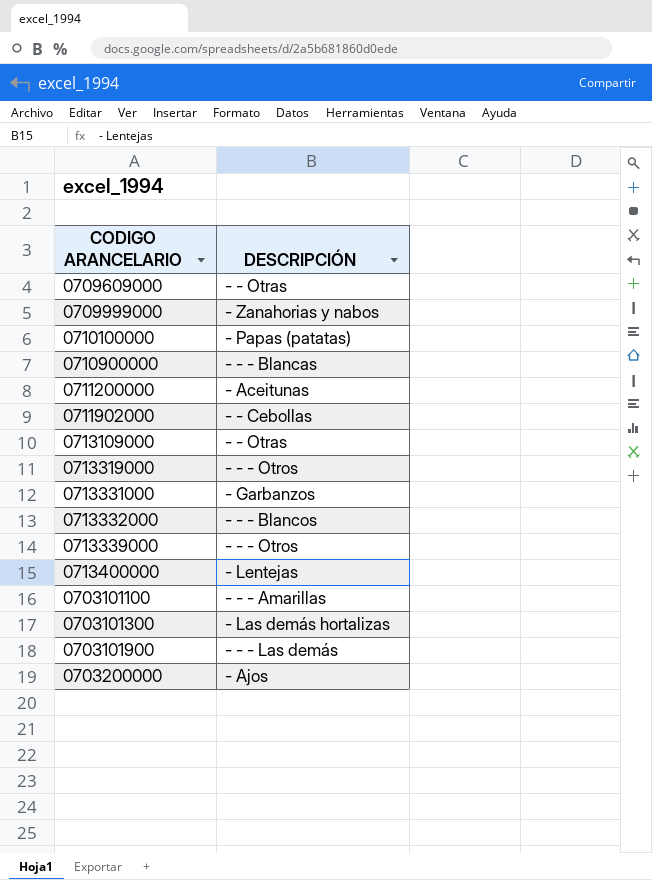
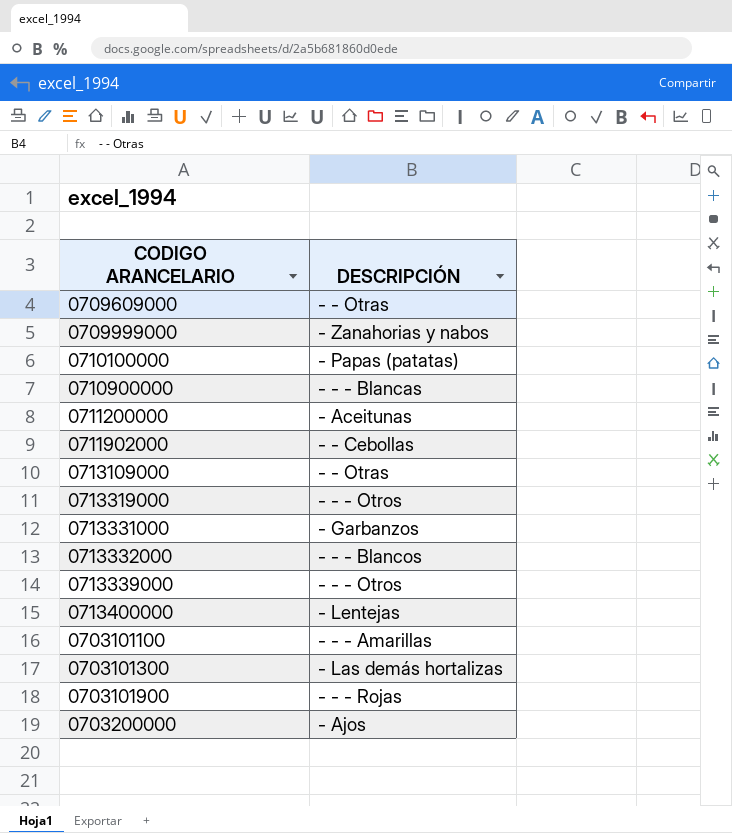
0703101900 | DESCRIPCIÓN: - - - Las demás -> - - - Rojas

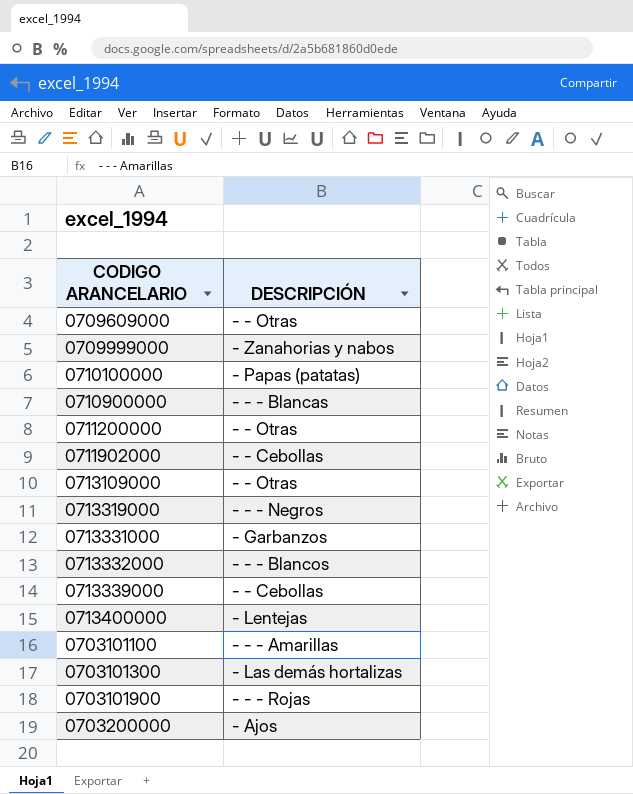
0711200000 | DESCRIPCIÓN: - Aceitunas -> - - Otras
0713319000 | DESCRIPCIÓN: - - - Otros -> - - - Negros
0713339000 | DESCRIPCIÓN: - - - Otros -> - - Cebollas

